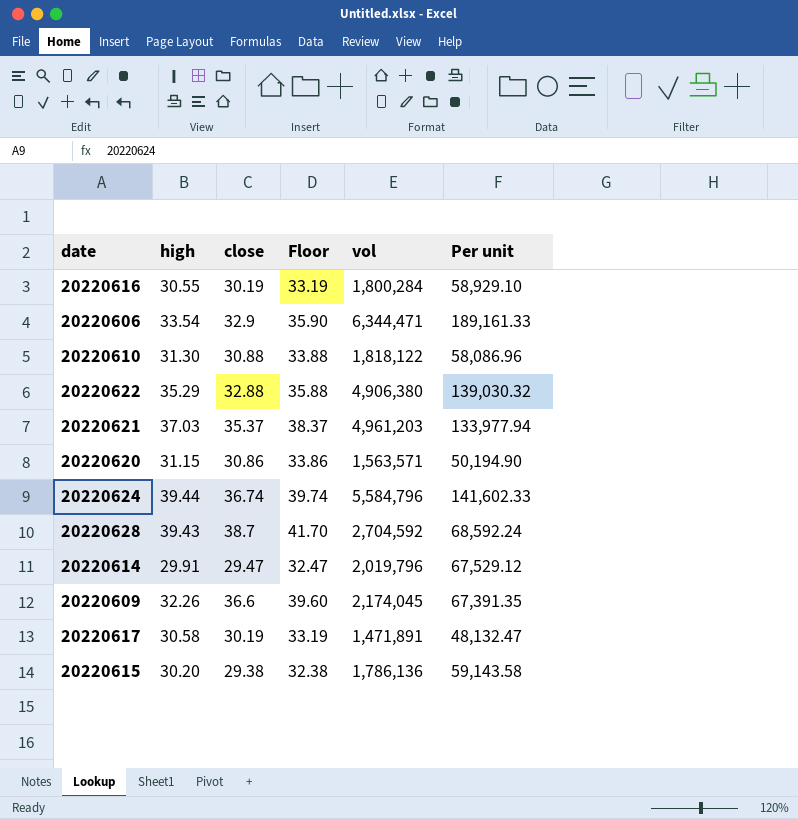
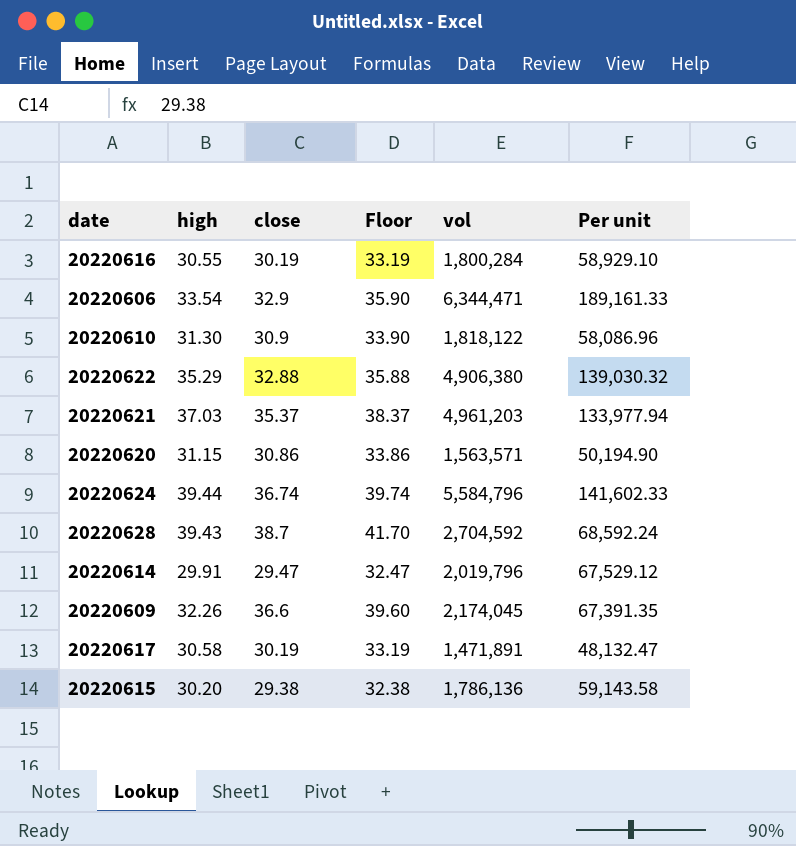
20220610 | close: 30.88 -> 30.9
20220610 | Floor: 33.88 -> 33.90

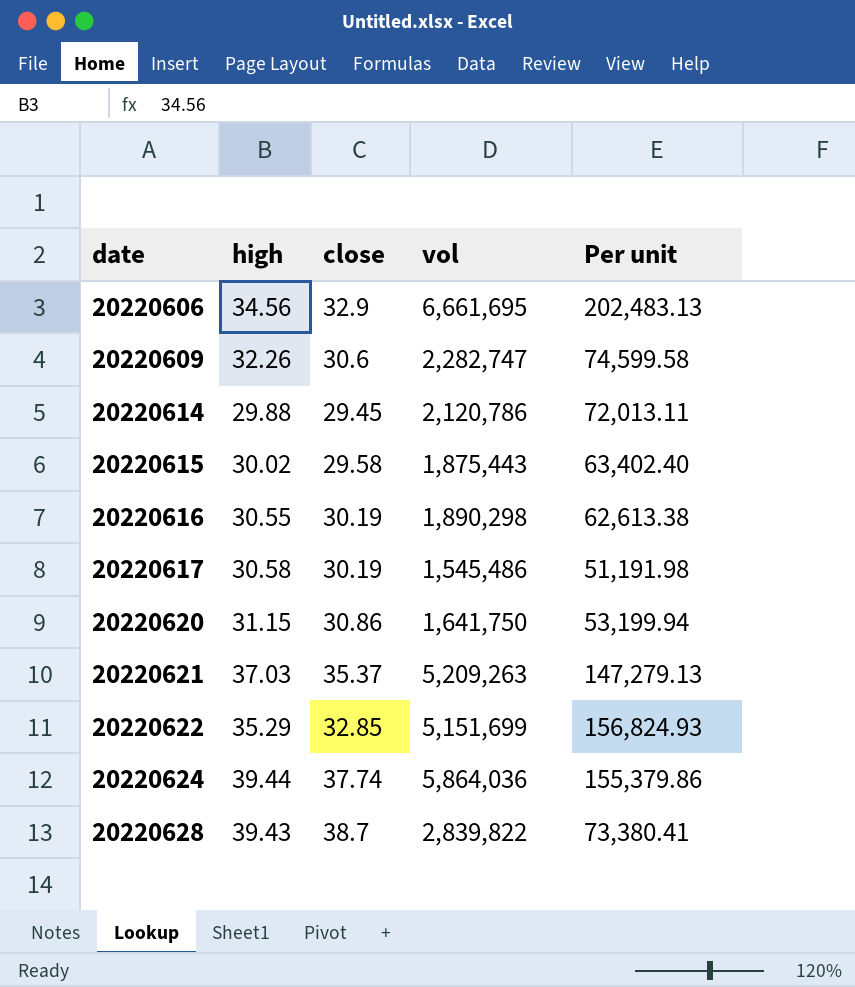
row order: none -> date ascending
column Floor | formula: [close] + 3 -> none
column Per unit | formula: [vol] / [high] -> [vol] / [close]
row 20220610: 31.30 | 30.9 | 33.90 | 1,818,122 | 58,086.96 -> none
20220606 | high: 33.54 -> 34.56
20220606 | vol: 6,344,471 -> 6,661,695
20220609 | close: 36.6 -> 30.6
20220609 | vol: 2,174,045 -> 2,282,747
20220614 | high: 29.91 -> 29.88
20220614 | close: 29.47 -> 29.45
20220614 | vol: 2,019,796 -> 2,120,786
20220615 | high: 30.20 -> 30.02
20220615 | close: 29.38 -> 29.58
20220615 | vol: 1,786,136 -> 1,875,443
20220616 | vol: 1,800,284 -> 1,890,298
20220617 | vol: 1,471,891 -> 1,545,486
20220620 | vol: 1,563,571 -> 1,641,750
20220621 | vol: 4,961,203 -> 5,209,263
20220622 | close: 32.88 -> 32.85
20220622 | vol: 4,906,380 -> 5,151,699
20220624 | close: 36.74 -> 37.74
20220624 | vol: 5,584,796 -> 5,864,036
20220628 | vol: 2,704,592 -> 2,839,822

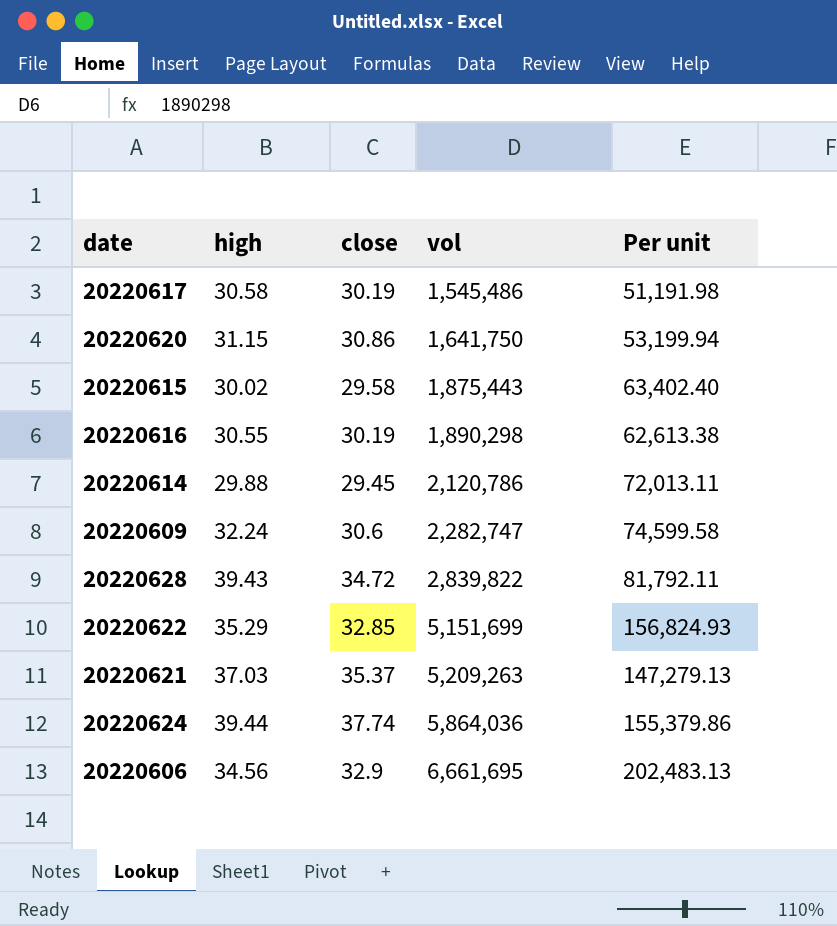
row order: date ascending -> vol ascending
20220609 | high: 32.26 -> 32.24
20220628 | close: 38.7 -> 34.72
20220628 | Per unit: 73,380.41 -> 81,792.11

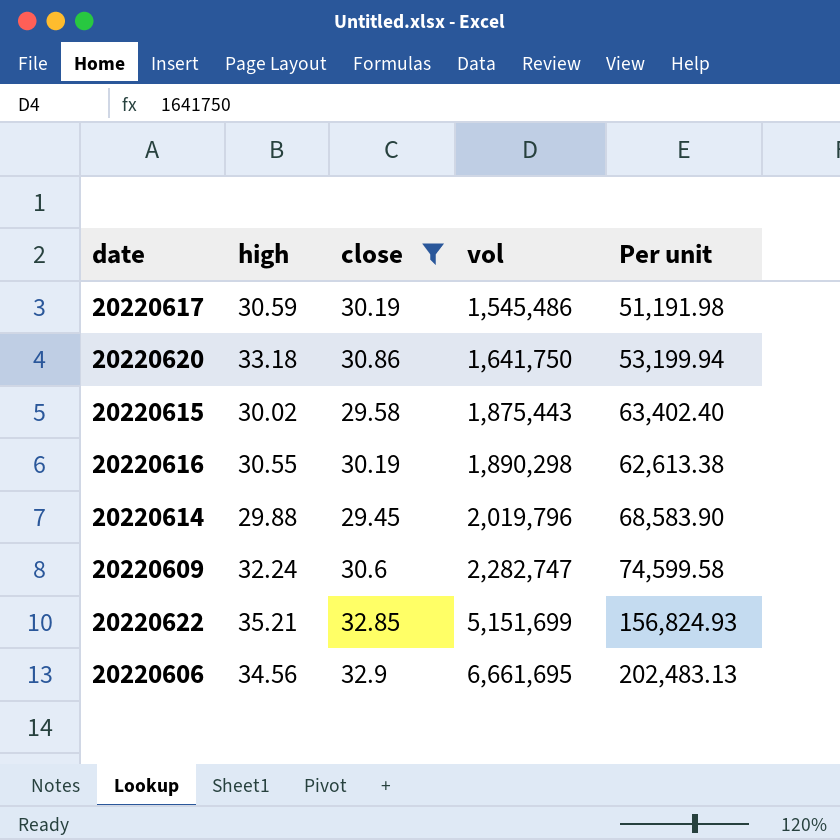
filter: none -> close <= 32.9
20220617 | high: 30.58 -> 30.59
20220620 | high: 31.15 -> 33.18
20220614 | vol: 2,120,786 -> 2,019,796
20220614 | Per unit: 72,013.11 -> 68,583.90
20220622 | high: 35.29 -> 35.21

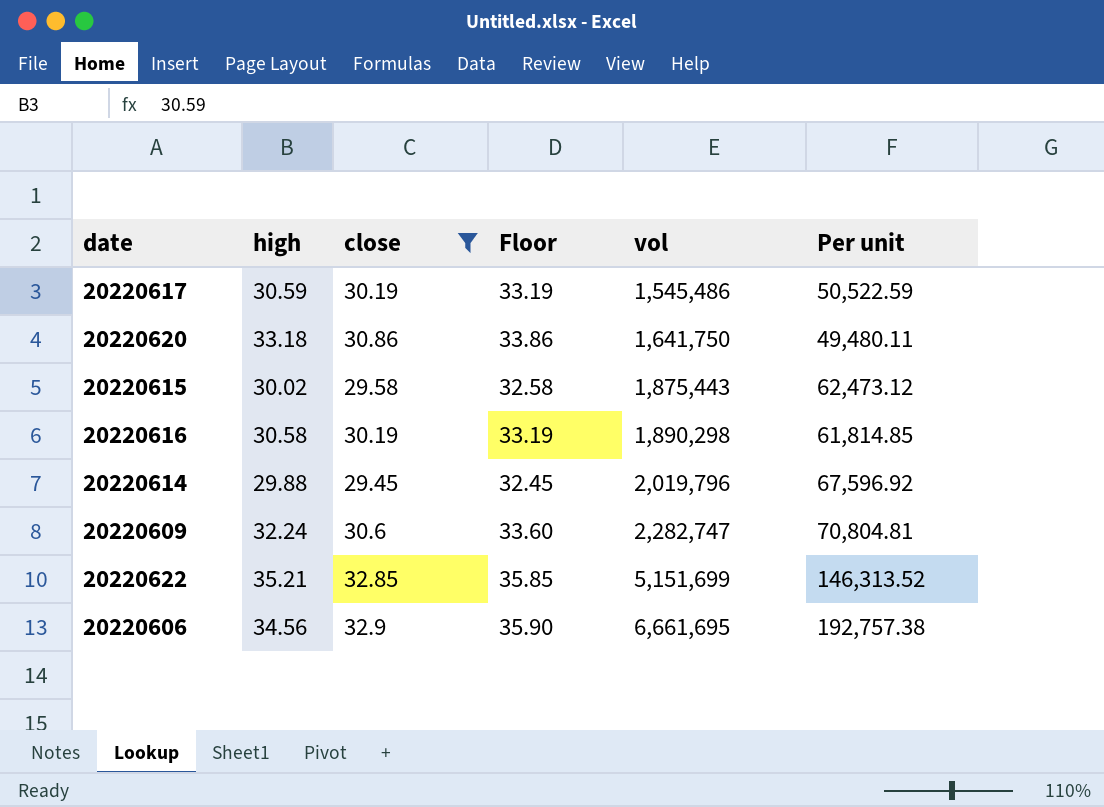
column Floor | formula: none -> [close] + 3
column Per unit | formula: [vol] / [close] -> [vol] / [high]
20220616 | high: 30.55 -> 30.58

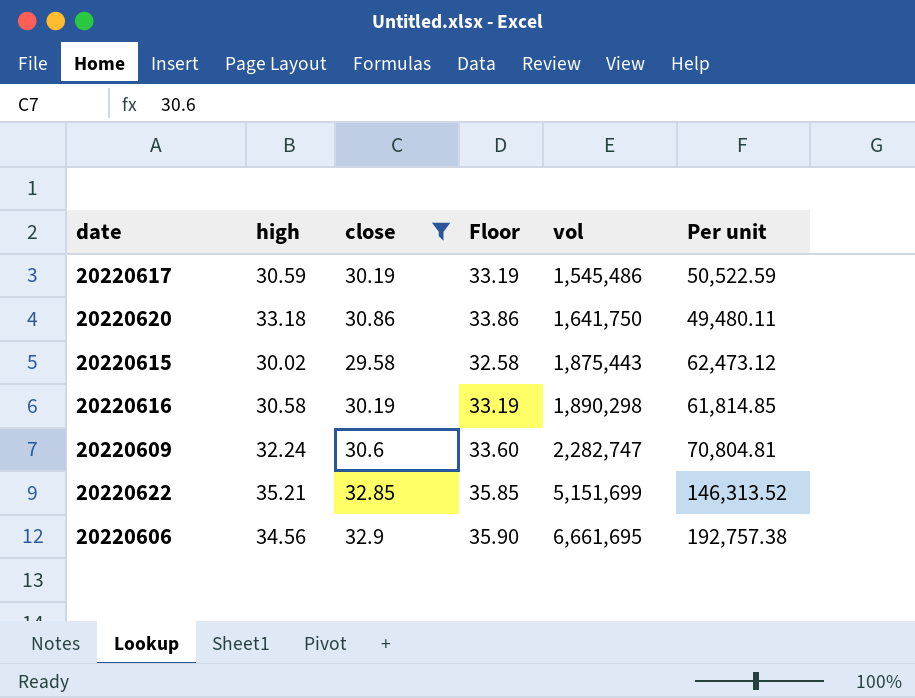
row 20220614: 29.88 | 29.45 | 32.45 | 2,019,796 | 67,596.92 -> none

